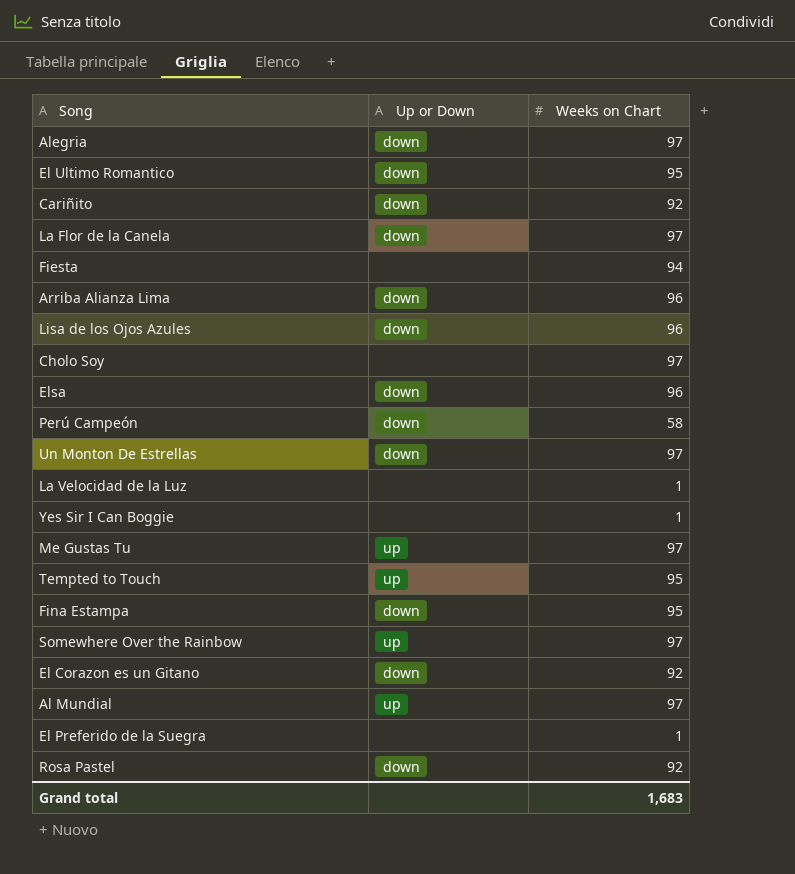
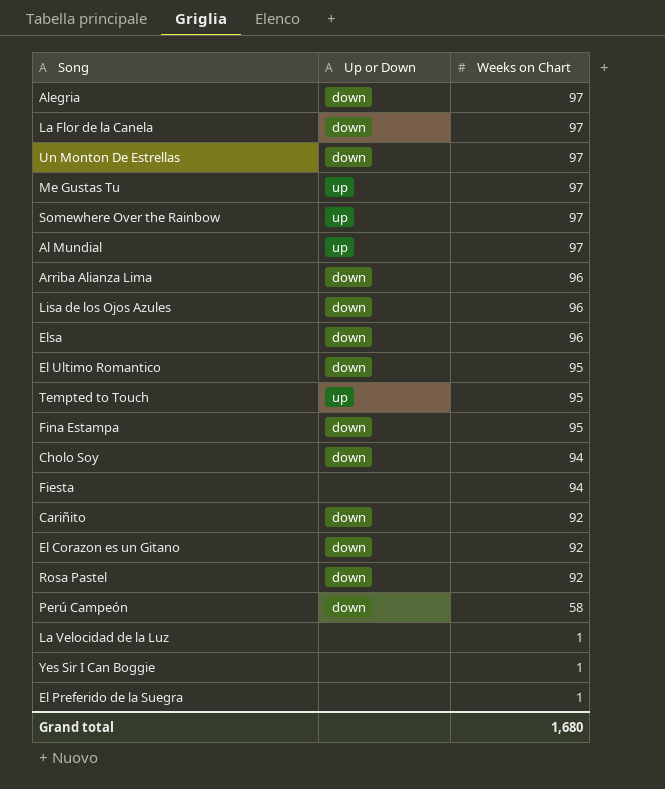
row order: none -> Weeks on Chart descending
Cholo Soy | Up or Down: none -> down
Cholo Soy | Weeks on Chart: 97 -> 94
Grand total | Weeks on Chart: 1,683 -> 1,680

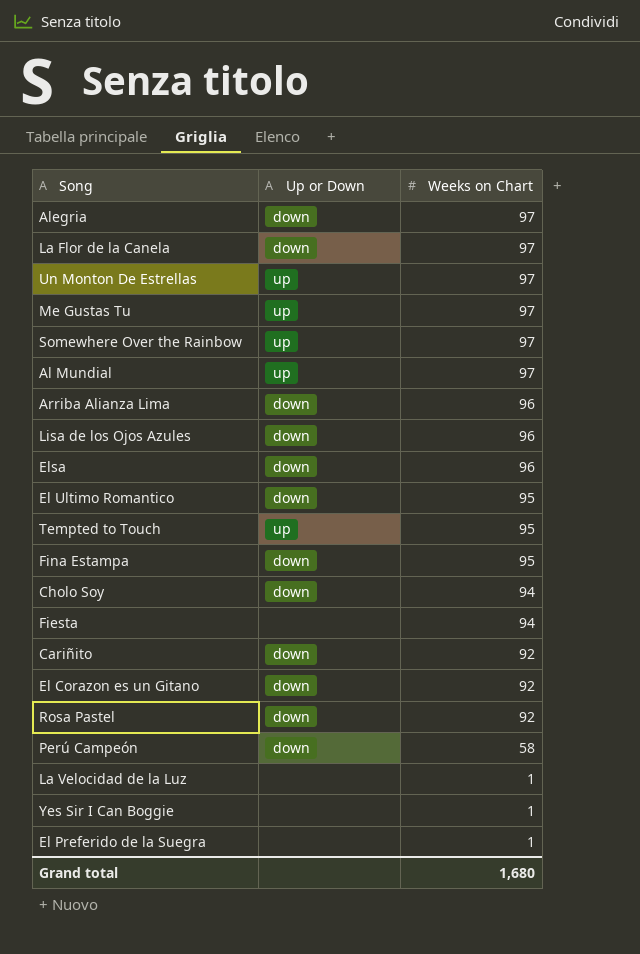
Un Monton De Estrellas | Up or Down: down -> up

